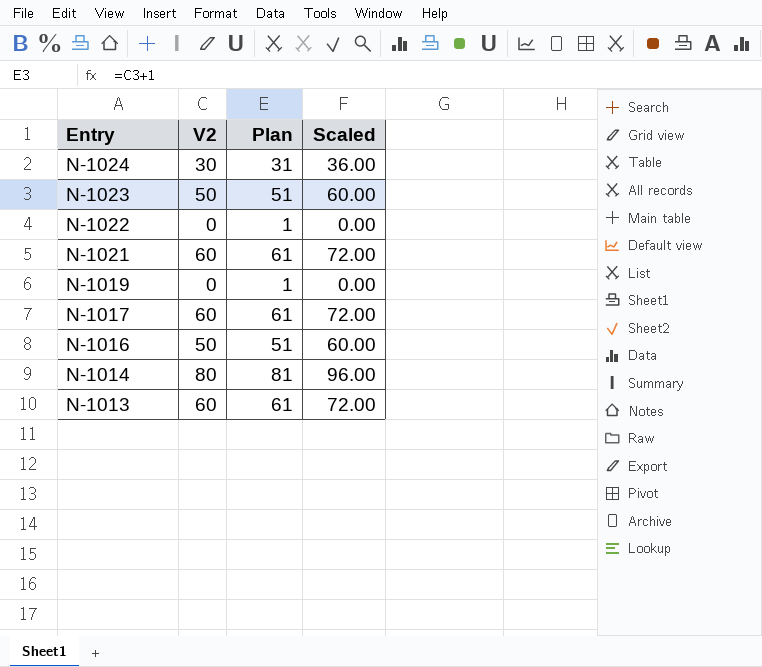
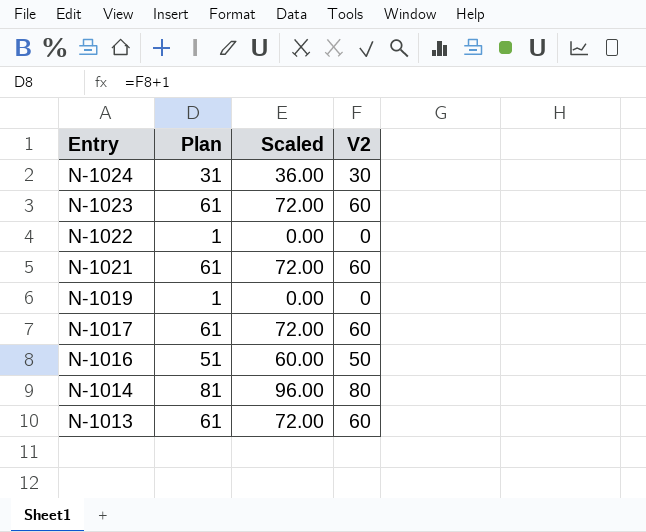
column V2 | position: 2 -> 4
N-1023 | Plan: 51 -> 61
N-1023 | Scaled: 60.00 -> 72.00
N-1023 | V2: 50 -> 60

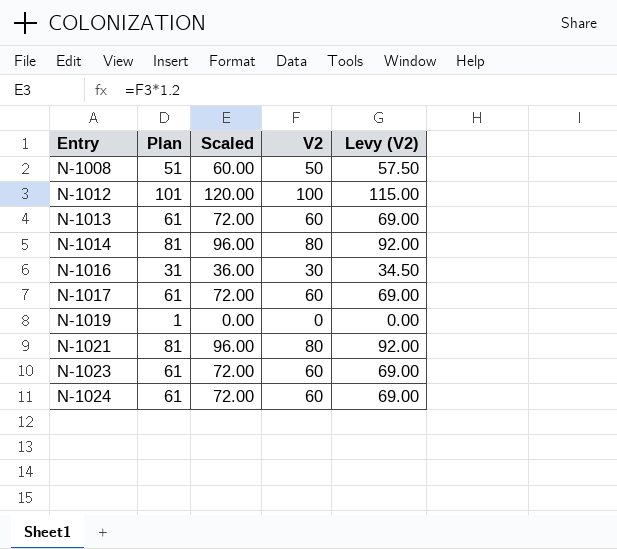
row order: Entry descending -> Entry ascending
column Levy (V2) | formula: none -> [V2] * 1.15
row N-1022: 1 | 0.00 | 0 -> none
row N-1008: none -> 51 | 60.00 | 50 | 57.50
row N-1012: none -> 101 | 120.00 | 100 | 115.00
N-1016 | Plan: 51 -> 31
N-1016 | Scaled: 60.00 -> 36.00
N-1016 | V2: 50 -> 30
N-1021 | Plan: 61 -> 81
N-1021 | Scaled: 72.00 -> 96.00
N-1021 | V2: 60 -> 80
N-1024 | Plan: 31 -> 61
N-1024 | Scaled: 36.00 -> 72.00
N-1024 | V2: 30 -> 60

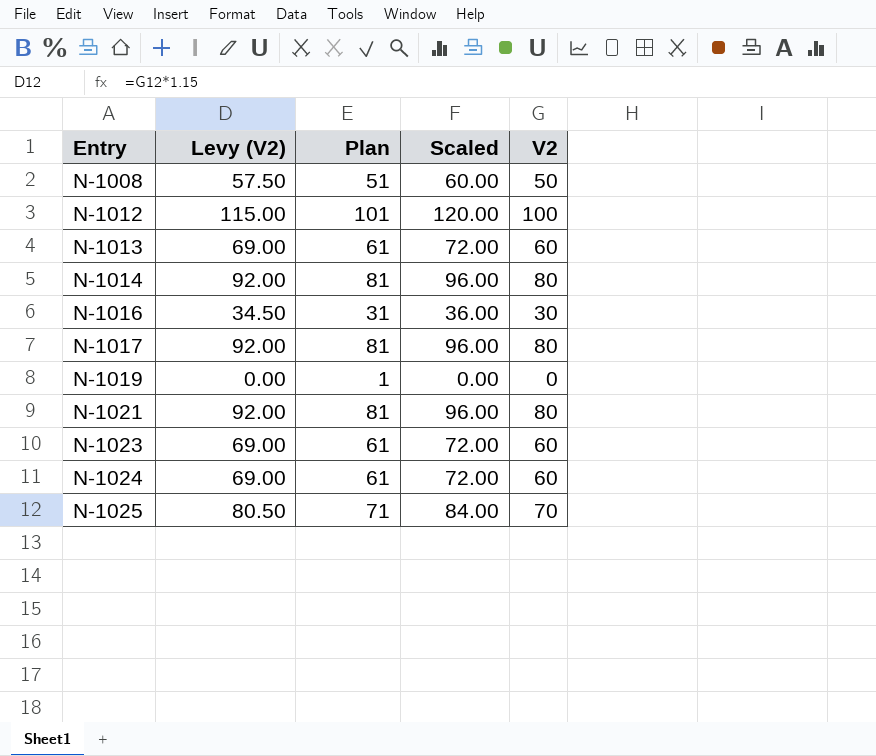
column Levy (V2) | position: 5 -> 2
N-1017 | Levy (V2): 69.00 -> 92.00
N-1017 | Plan: 61 -> 81
N-1017 | Scaled: 72.00 -> 96.00
N-1017 | V2: 60 -> 80
row N-1025: none -> 80.50 | 71 | 84.00 | 70

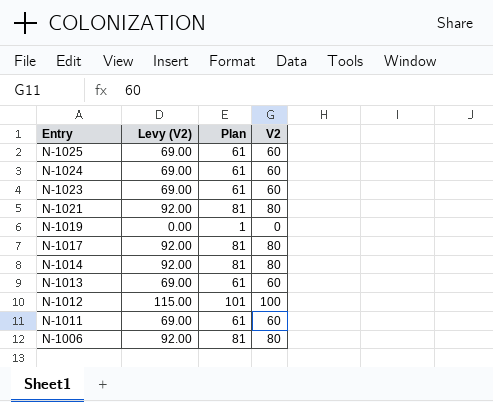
row order: Entry ascending -> Entry descending
column Scaled | formula: [V2] * 1.2 -> none
row N-1008: 57.50 | 51 | 60.00 | 50 -> none
row N-1016: 34.50 | 31 | 36.00 | 30 -> none
N-1025 | Levy (V2): 80.50 -> 69.00
N-1025 | Plan: 71 -> 61
N-1025 | V2: 70 -> 60
row N-1011: none -> 69.00 | 61 | 60
row N-1006: none -> 92.00 | 81 | 80

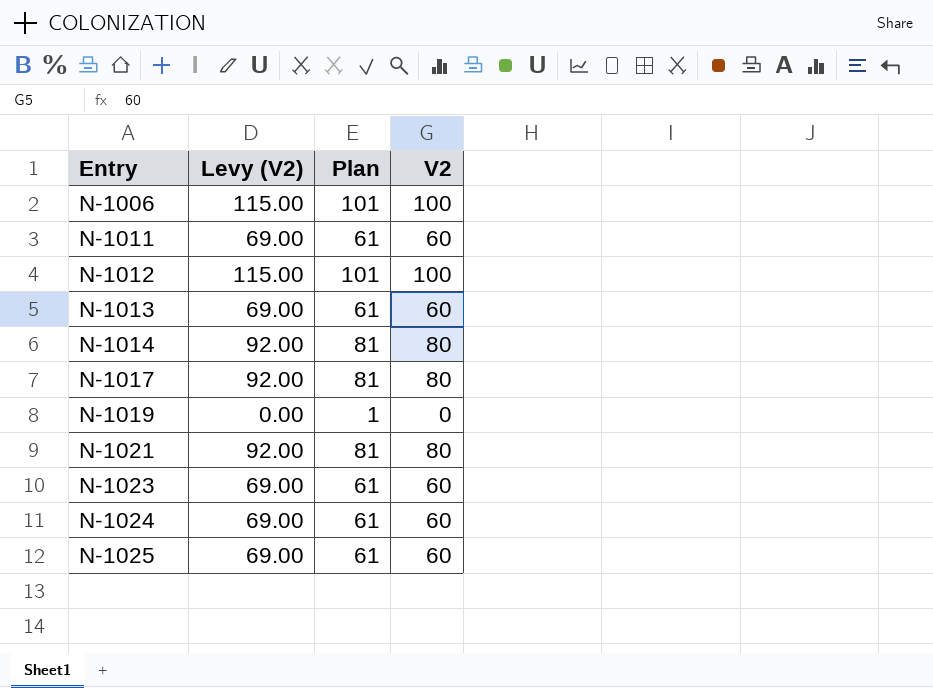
row order: Entry descending -> Entry ascending
N-1006 | Levy (V2): 92.00 -> 115.00
N-1006 | Plan: 81 -> 101
N-1006 | V2: 80 -> 100

